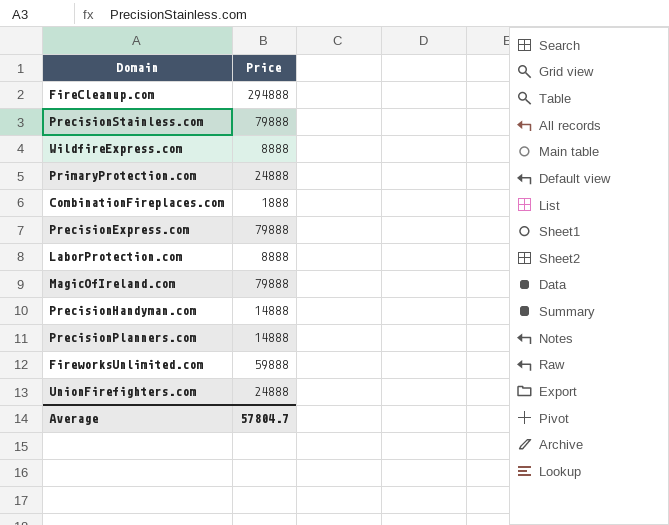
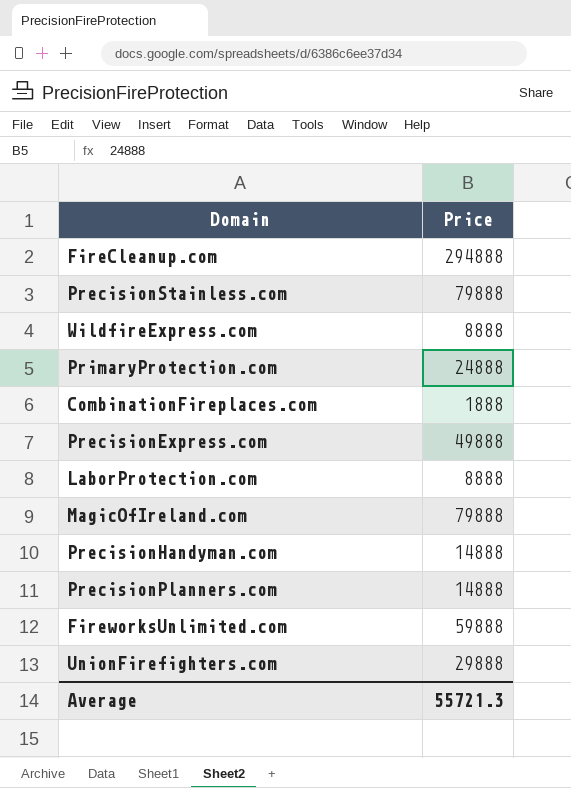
PrecisionExpress.com | Price: 79888 -> 49888
UnionFirefighters.com | Price: 24888 -> 29888
Average | Price: 57804.7 -> 55721.3

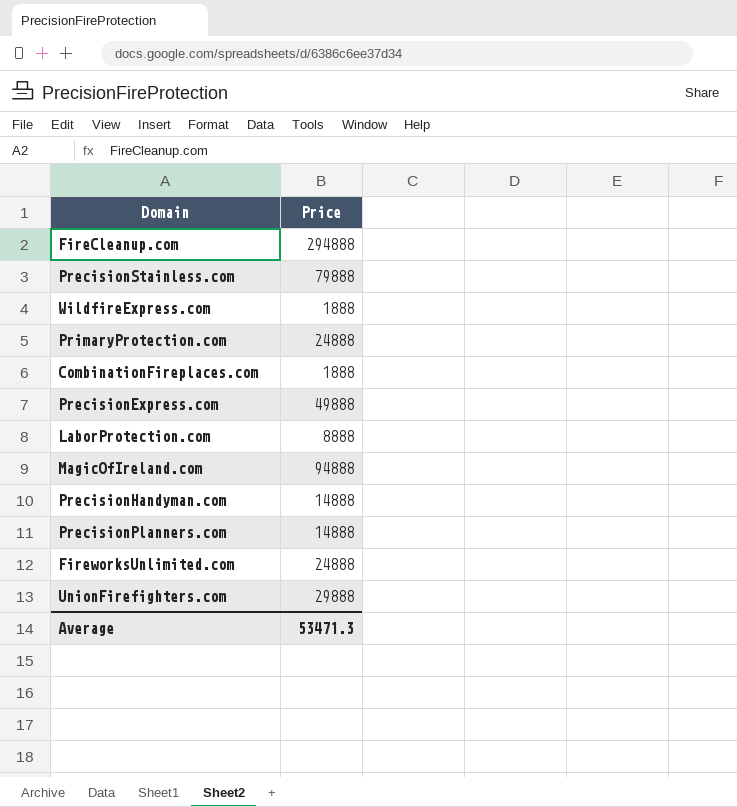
WildfireExpress.com | Price: 8888 -> 1888
MagicOfIreland.com | Price: 79888 -> 94888
FireworksUnlimited.com | Price: 59888 -> 24888
Average | Price: 55721.3 -> 53471.3

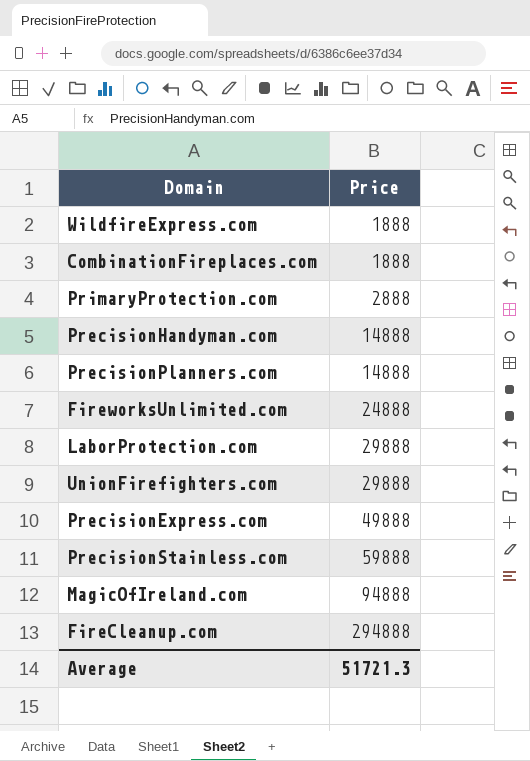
row order: none -> Price ascending
PrimaryProtection.com | Price: 24888 -> 2888
LaborProtection.com | Price: 8888 -> 29888
PrecisionStainless.com | Price: 79888 -> 59888
Average | Price: 53471.3 -> 51721.3

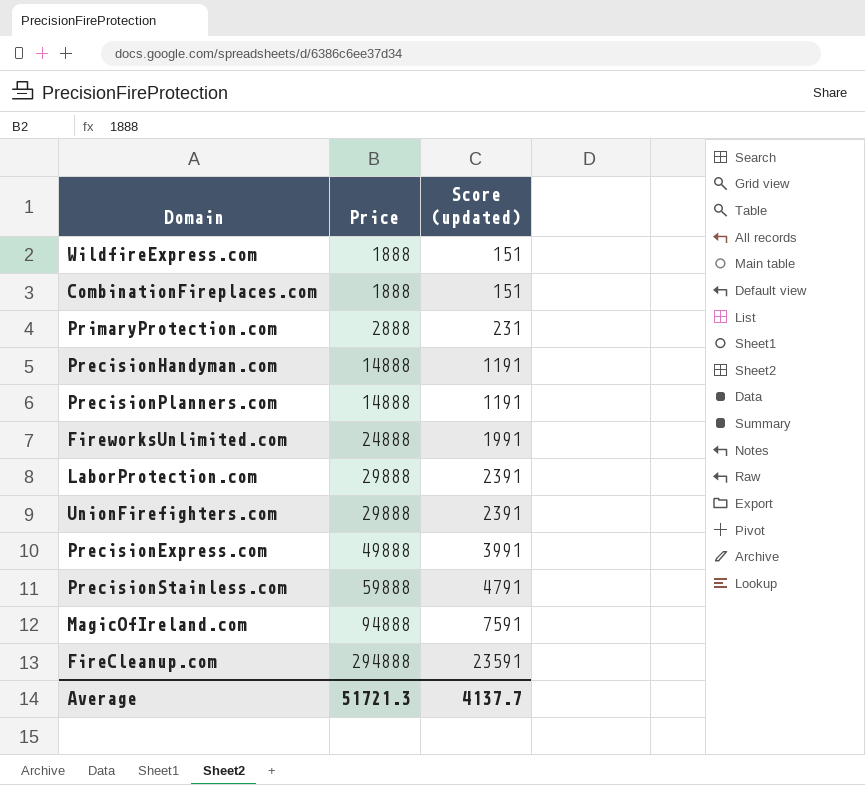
column Score (updated) | formula: none -> [Price] * 0.08

